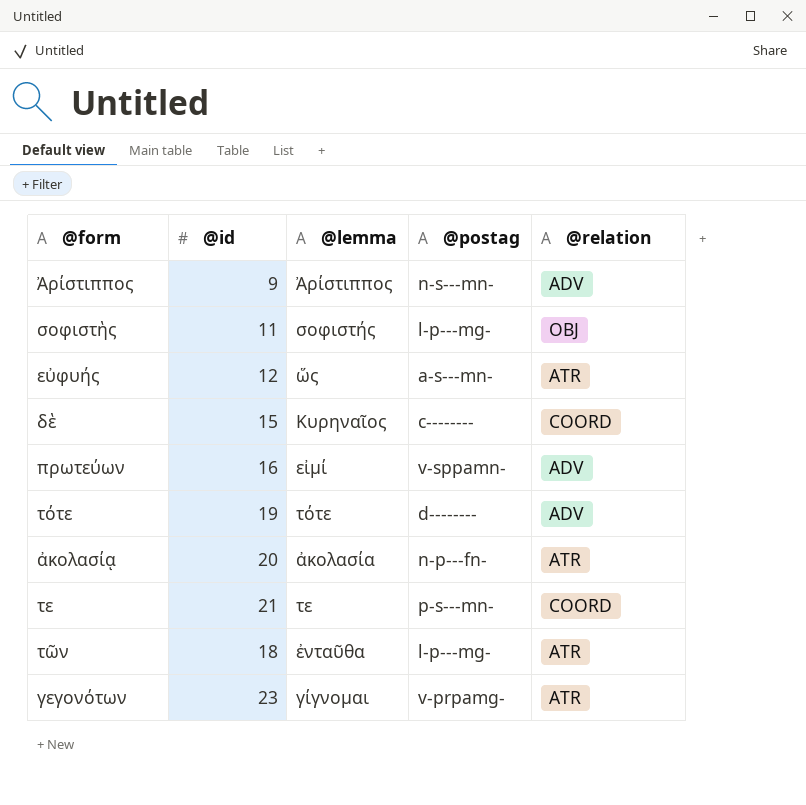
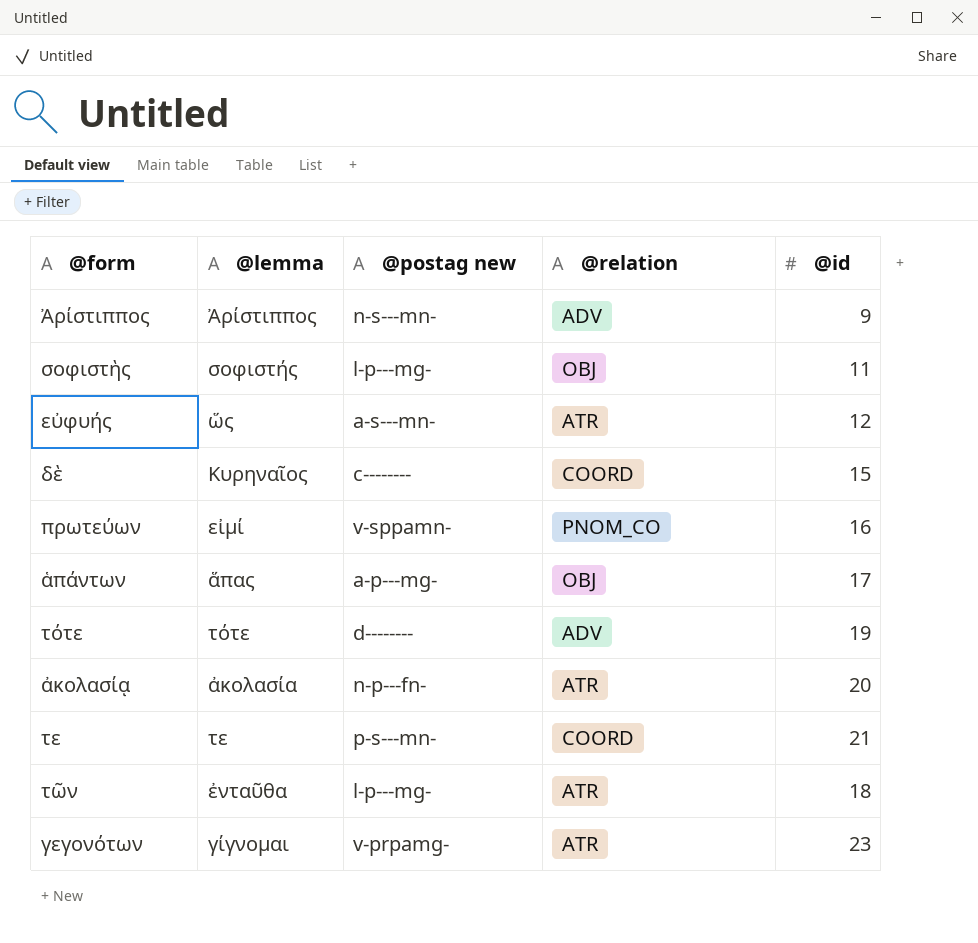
column name: @postag -> @postag new
column @id | position: 2 -> 5
πρωτεύων | @relation: ADV -> PNOM_CO
row ἁπάντων: none -> ἅπας | a-p---mg- | OBJ | 17

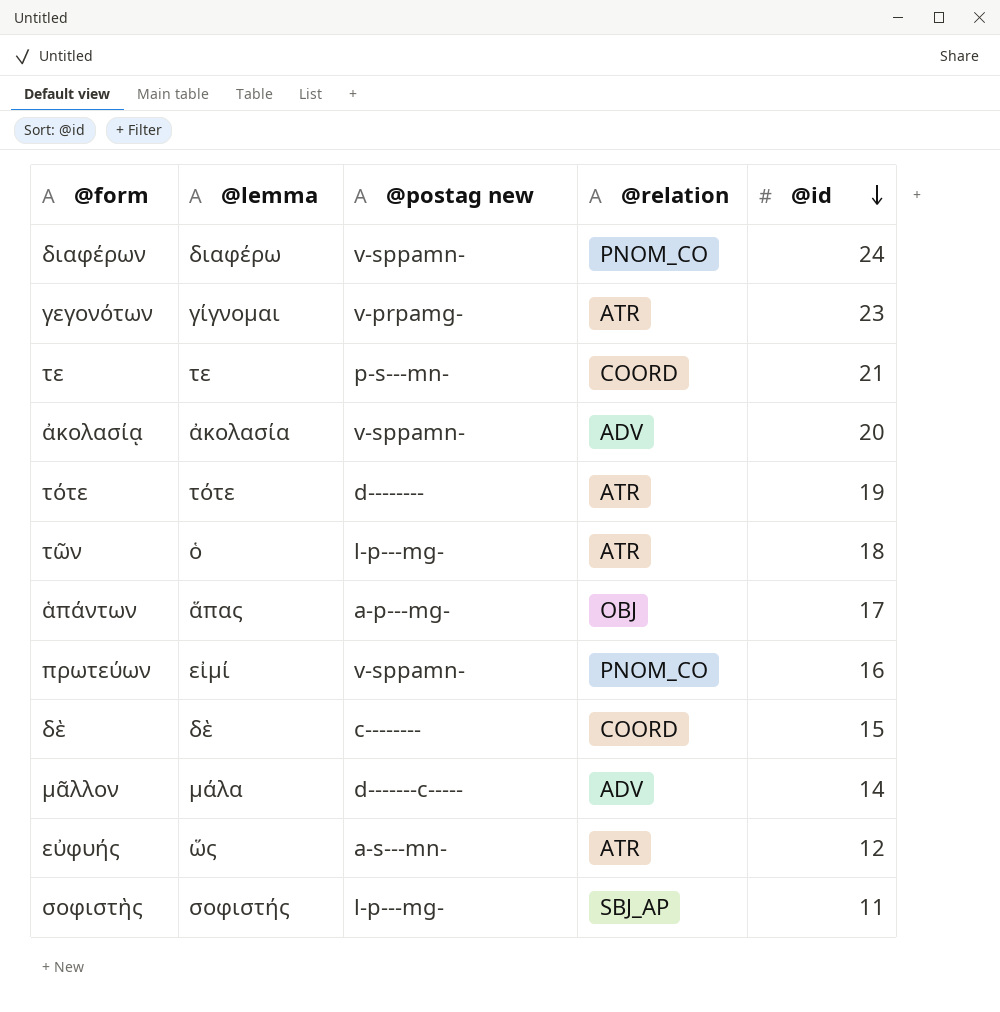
row order: none -> @id descending
row Ἀρίστιππος: Ἀρίστιππος | n-s---mn- | ADV | 9 -> none
row διαφέρων: none -> διαφέρω | v-sppamn- | PNOM_CO | 24
ἀκολασίᾳ | @postag new: n-p---fn- -> v-sppamn-
ἀκολασίᾳ | @relation: ATR -> ADV
τότε | @relation: ADV -> ATR
τῶν | @lemma: ἐνταῦθα -> ὁ
δὲ | @lemma: Κυρηναῖος -> δὲ
row μᾶλλον: none -> μάλα | d-------c----- | ADV | 14
σοφιστὴς | @relation: OBJ -> SBJ_AP

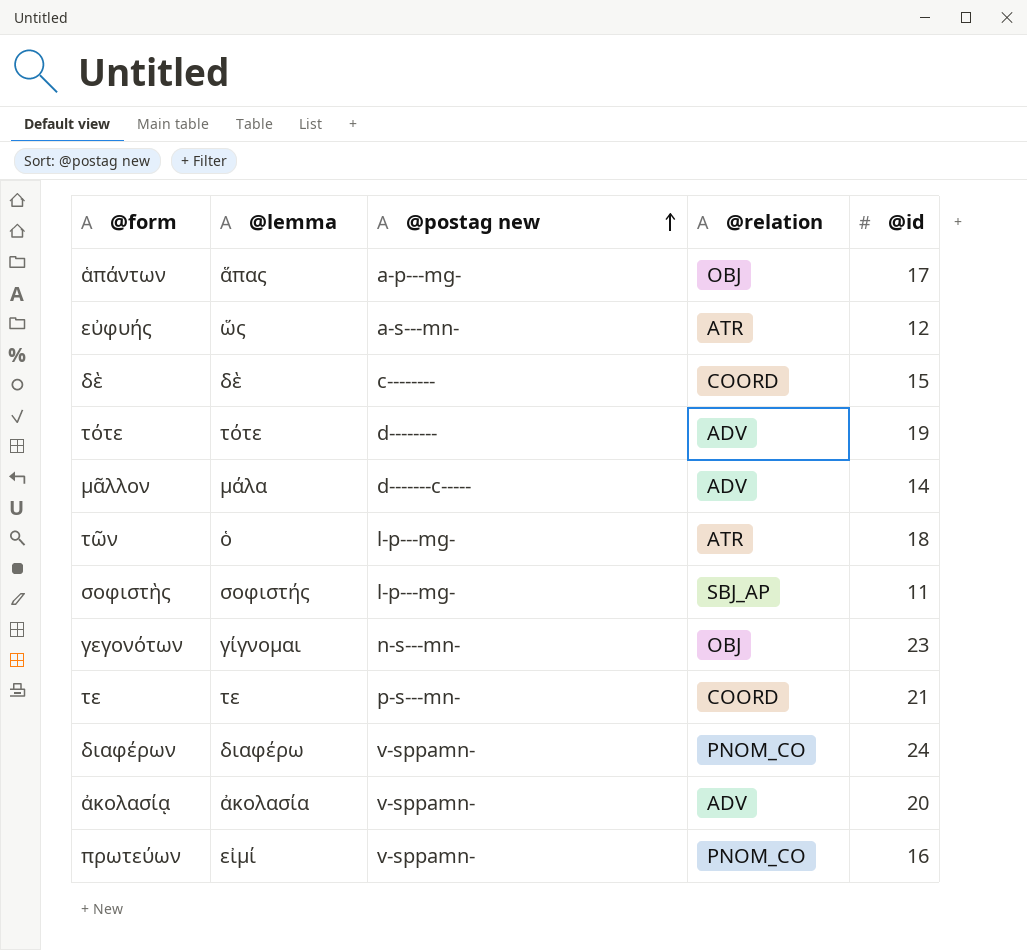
row order: @id descending -> @postag new ascending
τότε | @relation: ATR -> ADV
γεγονότων | @postag new: v-prpamg- -> n-s---mn-
γεγονότων | @relation: ATR -> OBJ

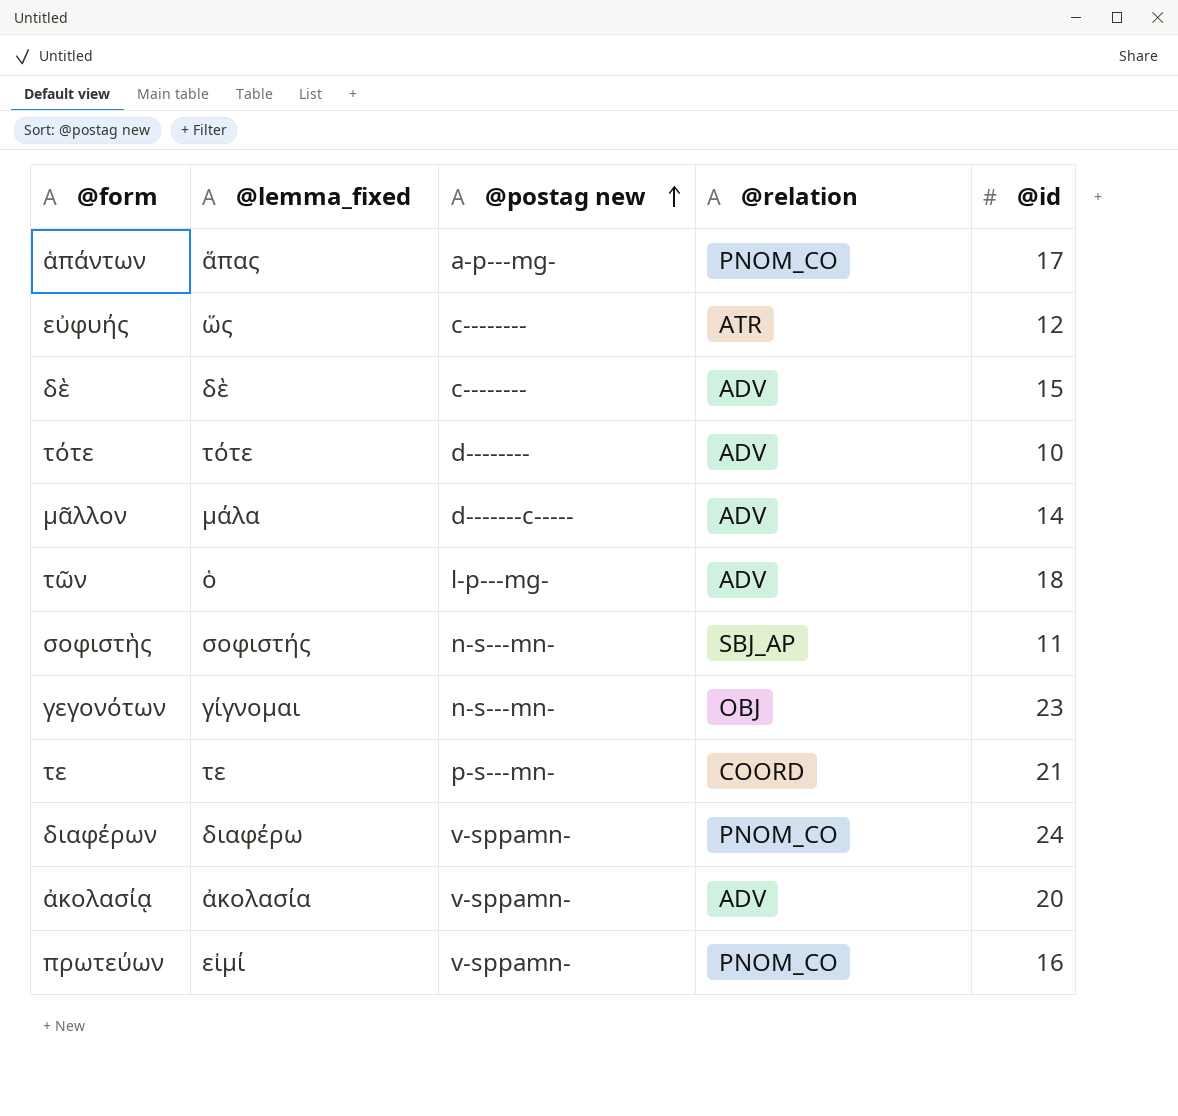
column name: @lemma -> @lemma_fixed
ἁπάντων | @relation: OBJ -> PNOM_CO
εὐφυής | @postag new: a-s---mn- -> c--------
δὲ | @relation: COORD -> ADV
τότε | @id: 19 -> 10
τῶν | @relation: ATR -> ADV
σοφιστὴς | @postag new: l-p---mg- -> n-s---mn-

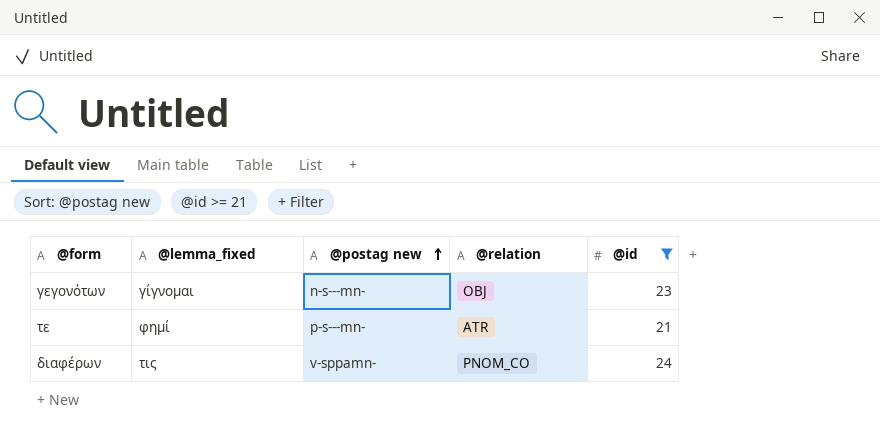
filter: none -> @id >= 21
τε | @lemma_fixed: τε -> φημί
τε | @relation: COORD -> ATR
διαφέρων | @lemma_fixed: διαφέρω -> τις

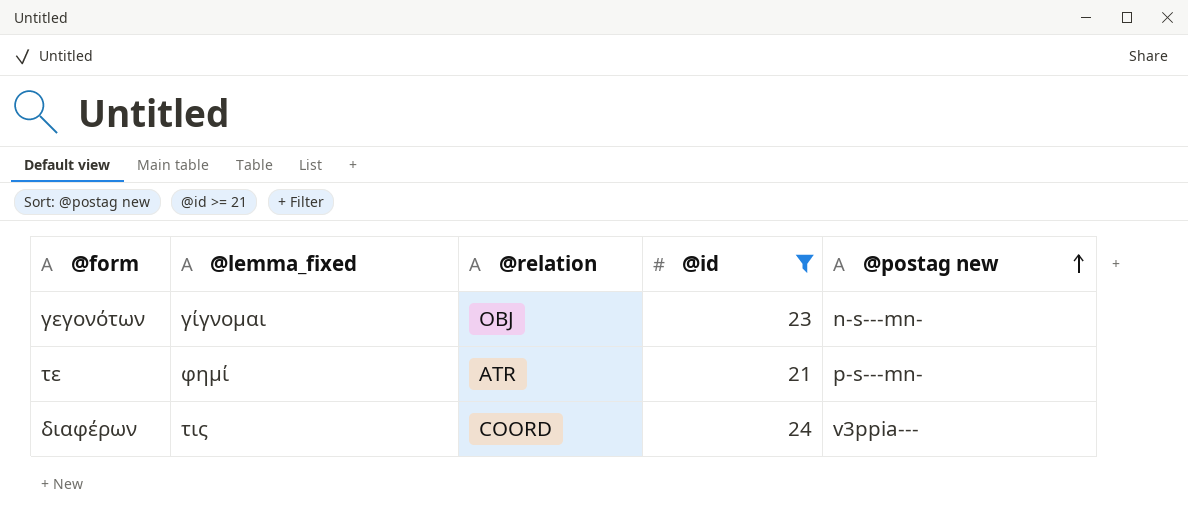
column @postag new | position: 3 -> 5
διαφέρων | @relation: PNOM_CO -> COORD
διαφέρων | @postag new: v-sppamn- -> v3ppia---

